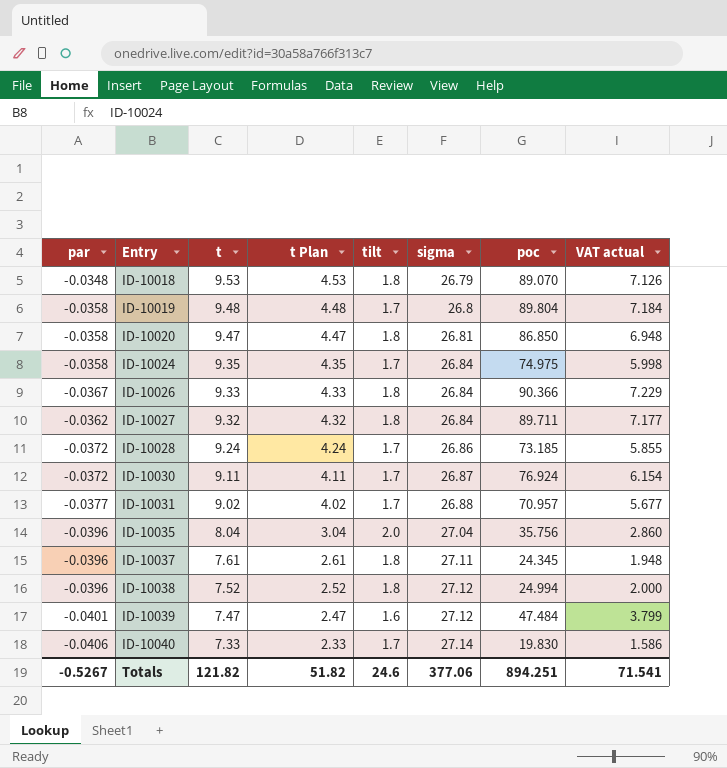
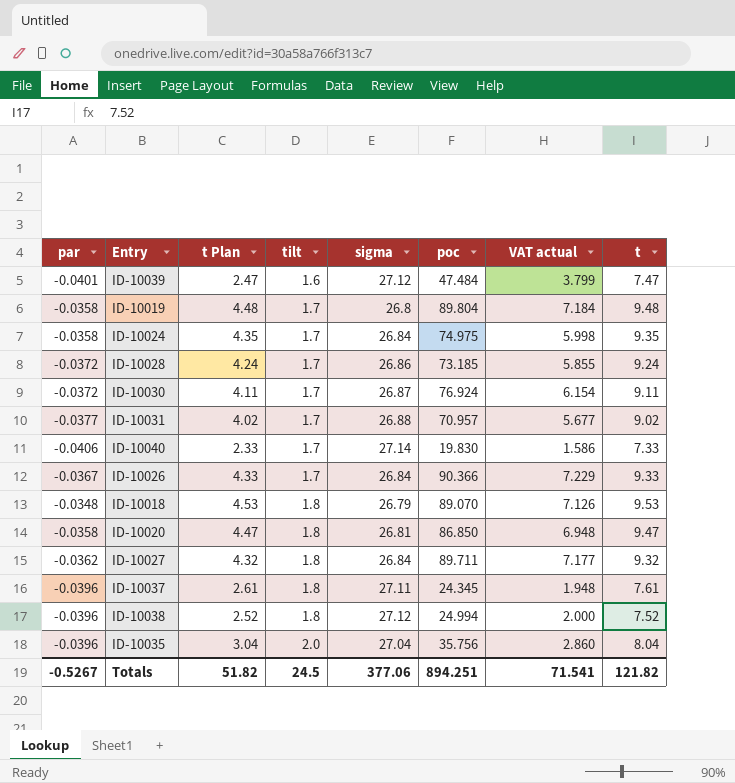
row order: Entry ascending -> tilt ascending
column t | position: 3 -> 8
ID-10026 | tilt: 1.8 -> 1.7
Totals | tilt: 24.6 -> 24.5

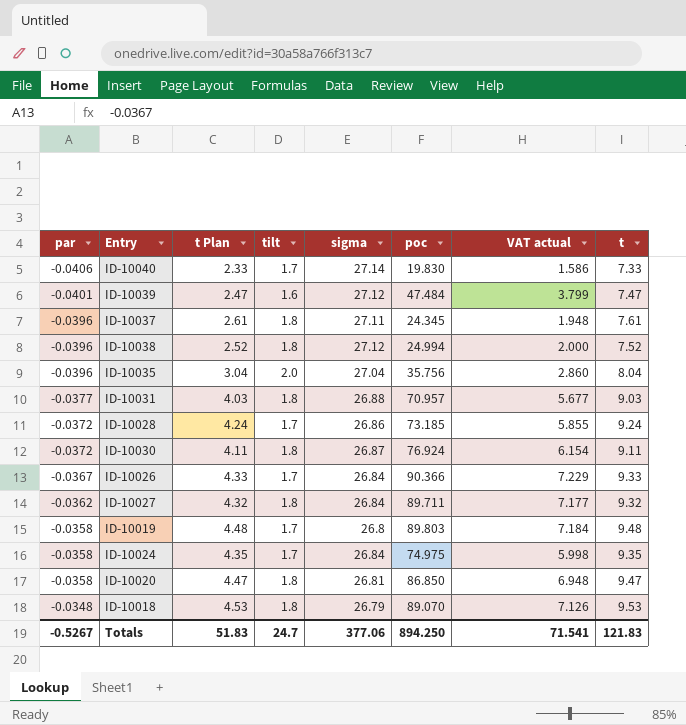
row order: tilt ascending -> par ascending
ID-10031 | t Plan: 4.02 -> 4.03
ID-10031 | tilt: 1.7 -> 1.8
ID-10031 | t: 9.02 -> 9.03
ID-10030 | tilt: 1.7 -> 1.8
ID-10019 | poc: 89.804 -> 89.803
Totals | t Plan: 51.82 -> 51.83
Totals | tilt: 24.5 -> 24.7
Totals | poc: 894.251 -> 894.250
Totals | t: 121.82 -> 121.83

